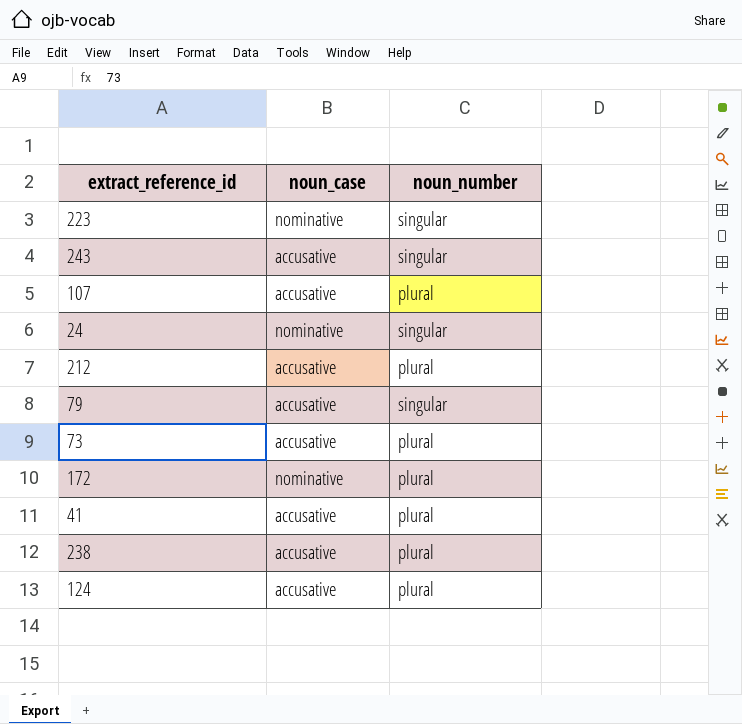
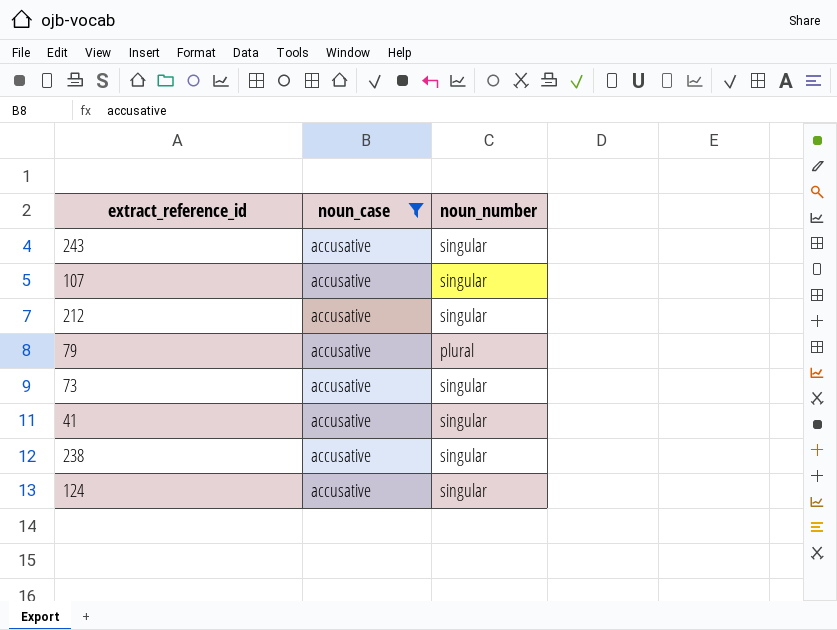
filter: none -> noun_case = accusative
107 | noun_number: plural -> singular
212 | noun_number: plural -> singular
79 | noun_number: singular -> plural
73 | noun_number: plural -> singular
41 | noun_number: plural -> singular
238 | noun_number: plural -> singular
124 | noun_number: plural -> singular

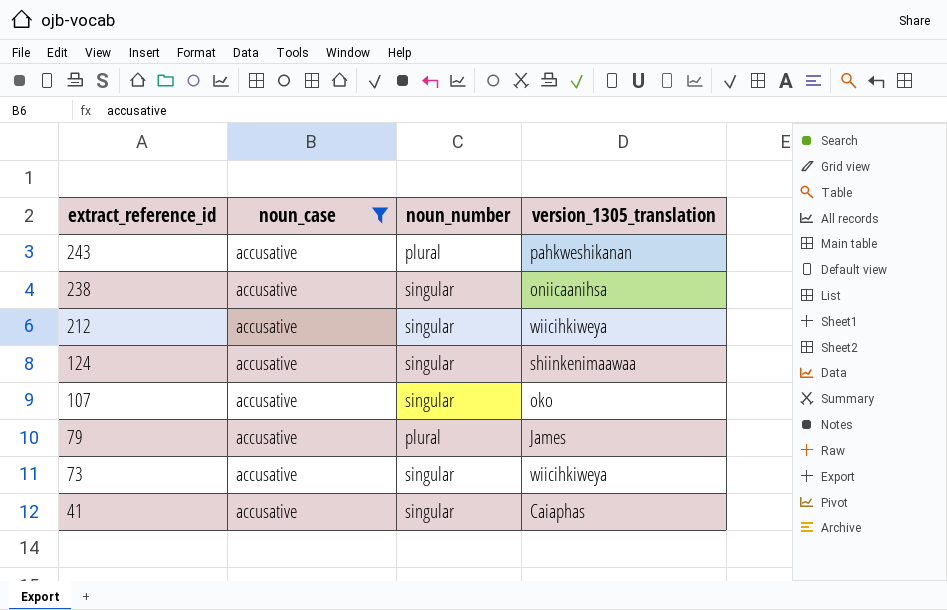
row order: none -> extract_reference_id descending
column version_1305_translation | position: none -> 4
243 | noun_number: singular -> plural

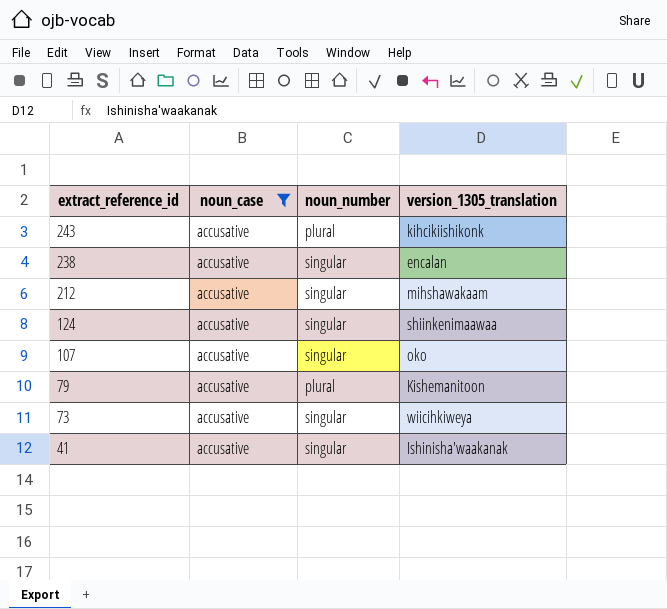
243 | version_1305_translation: pahkweshikanan -> kihcikiishikonk
238 | version_1305_translation: oniicaanihsa -> encalan
212 | version_1305_translation: wiicihkiweya -> mihshawakaam
79 | version_1305_translation: James -> Kishemanitoon
41 | version_1305_translation: Caiaphas -> Ishinisha'waakanak

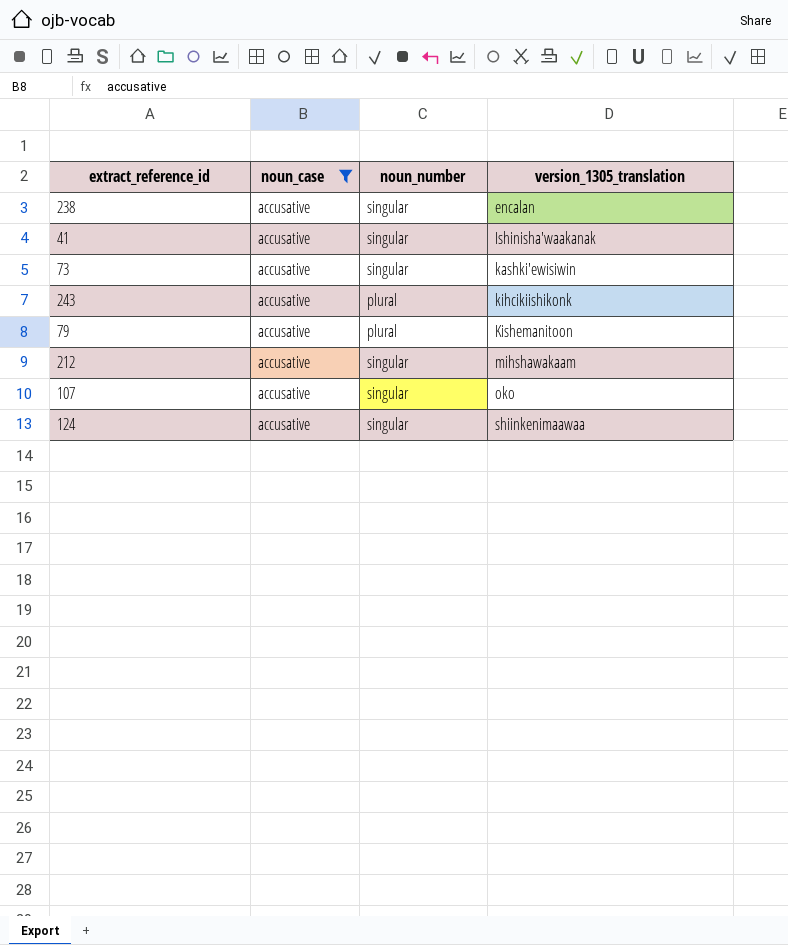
row order: extract_reference_id descending -> version_1305_translation ascending
73 | version_1305_translation: wiicihkiweya -> kashki'ewisiwin

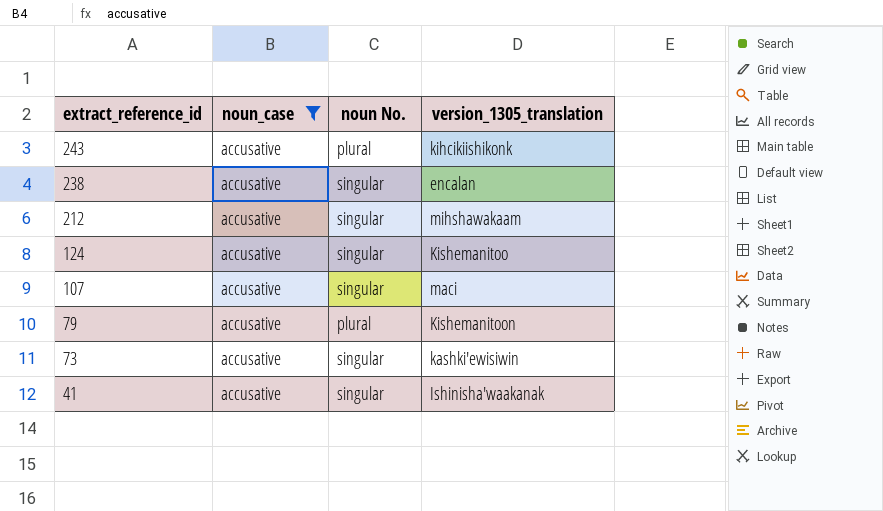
row order: version_1305_translation ascending -> extract_reference_id descending
column name: noun_number -> noun No.
124 | version_1305_translation: shiinkenimaawaa -> Kishemanitoo
107 | version_1305_translation: oko -> maci

